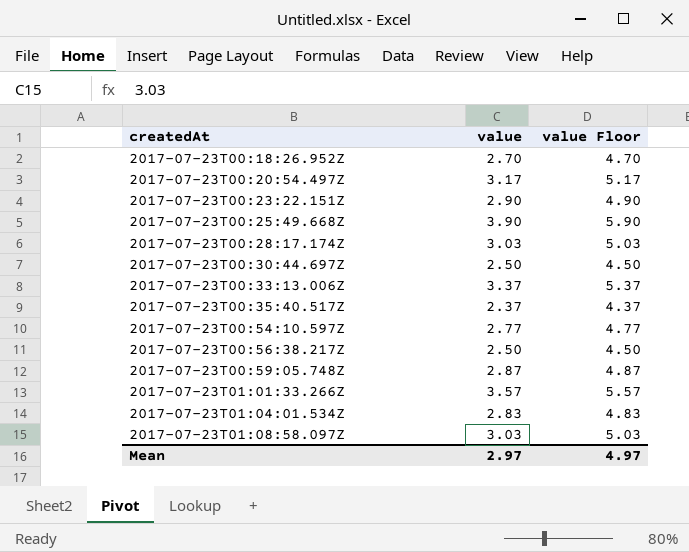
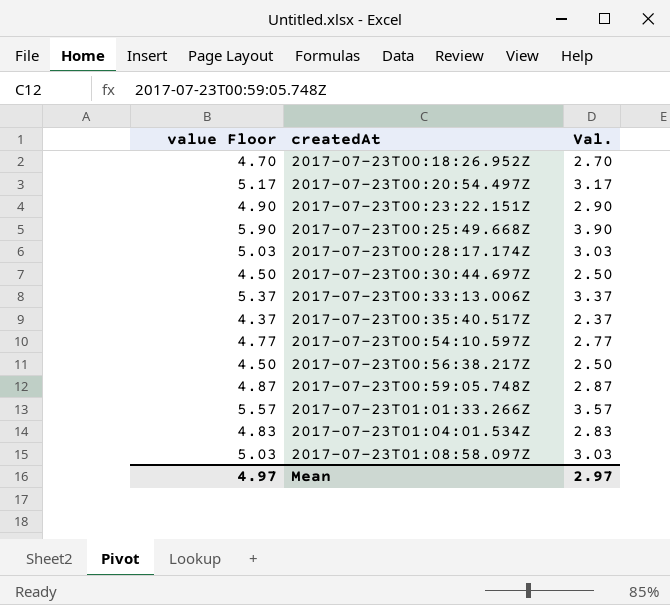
column value Floor | position: 3 -> 1
column name: value -> Val.

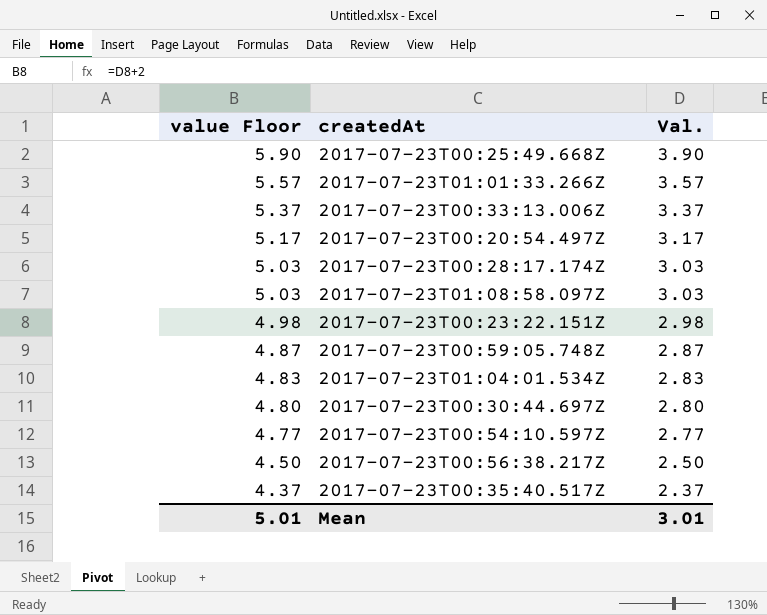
row order: createdAt ascending -> value Floor descending
row 2017-07-23T00:18:26.952Z: 4.70 | 2.70 -> none
2017-07-23T00:23:22.151Z | value Floor: 4.90 -> 4.98
2017-07-23T00:23:22.151Z | Val.: 2.90 -> 2.98
2017-07-23T00:30:44.697Z | value Floor: 4.50 -> 4.80
2017-07-23T00:30:44.697Z | Val.: 2.50 -> 2.80
Mean | value Floor: 4.97 -> 5.01
Mean | Val.: 2.97 -> 3.01

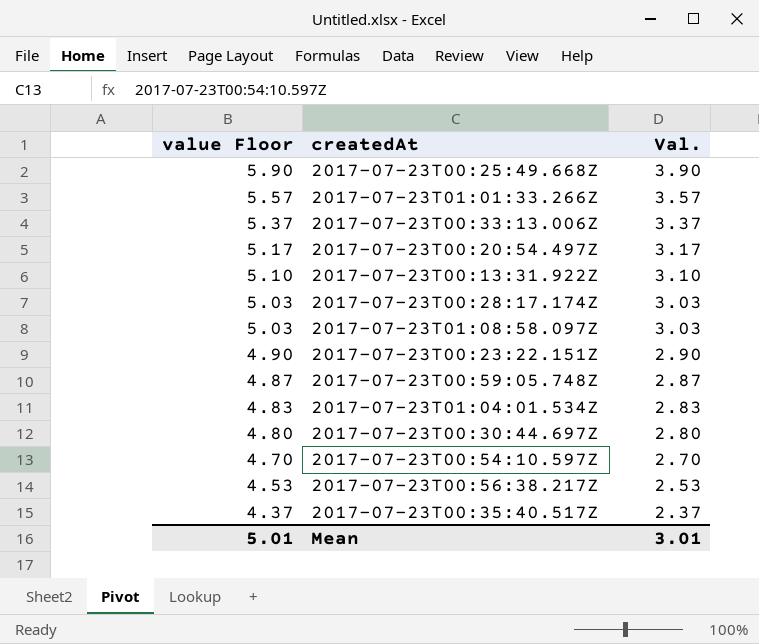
row 2017-07-23T00:13:31.922Z: none -> 5.10 | 3.10
2017-07-23T00:23:22.151Z | value Floor: 4.98 -> 4.90
2017-07-23T00:23:22.151Z | Val.: 2.98 -> 2.90
2017-07-23T00:54:10.597Z | value Floor: 4.77 -> 4.70
2017-07-23T00:54:10.597Z | Val.: 2.77 -> 2.70
2017-07-23T00:56:38.217Z | value Floor: 4.50 -> 4.53
2017-07-23T00:56:38.217Z | Val.: 2.50 -> 2.53

